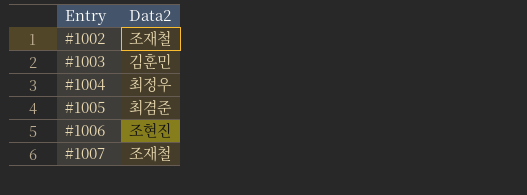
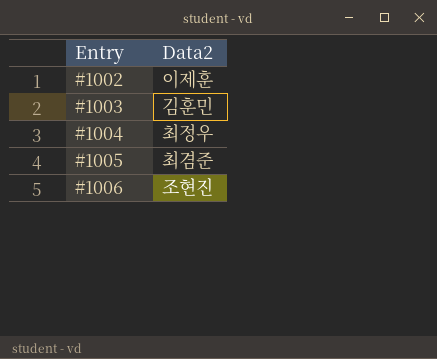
row #1007: 조재철 -> none
#1002 | Data2: 조재철 -> 이제훈

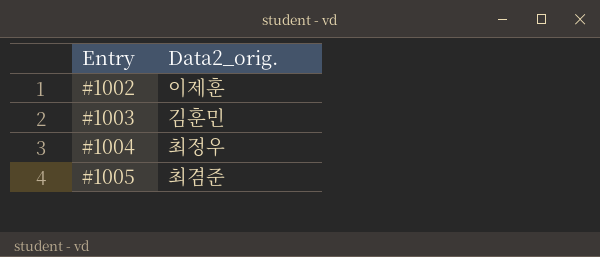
column name: Data2 -> Data2_orig.
row #1006: 조현진 -> none

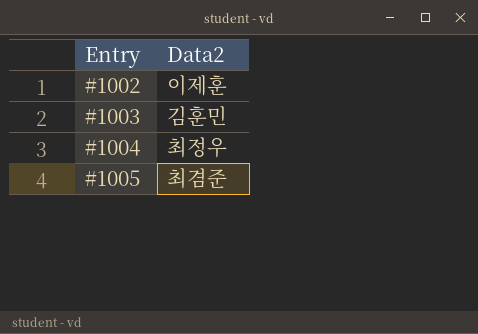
column name: Data2_orig. -> Data2

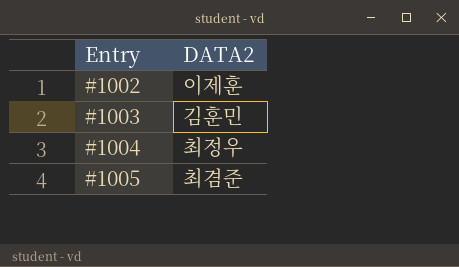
column name: Data2 -> DATA2

